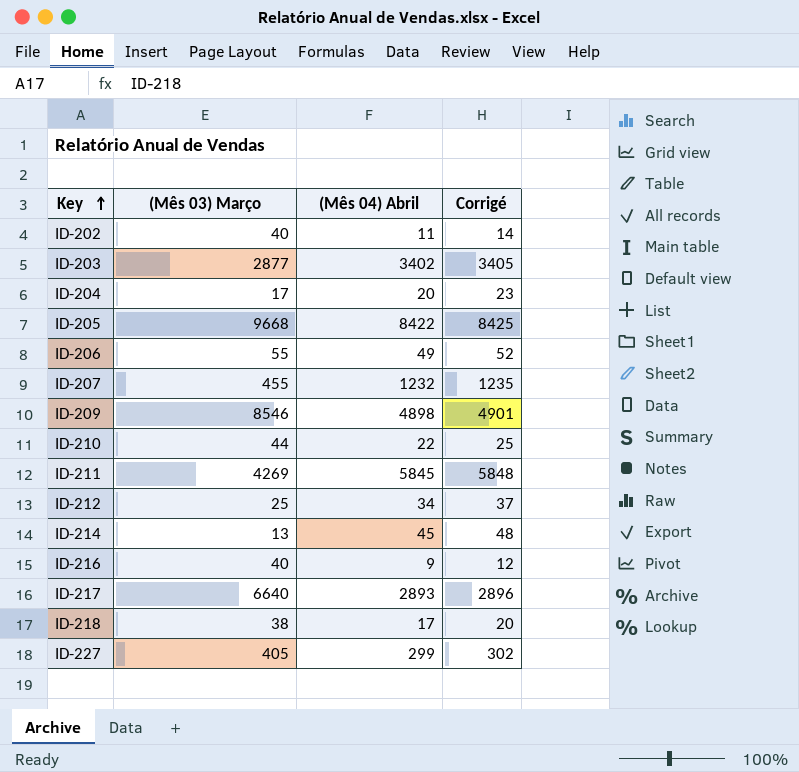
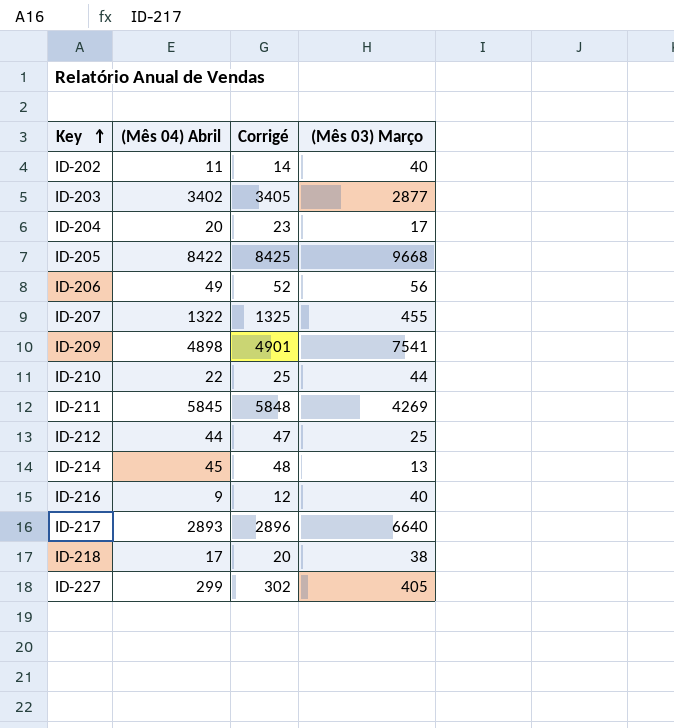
column (Mês 03) Março | position: 2 -> 4
ID-206 | (Mês 03) Março: 55 -> 56
ID-207 | (Mês 04) Abril: 1232 -> 1322
ID-207 | Corrigé: 1235 -> 1325
ID-209 | (Mês 03) Março: 8546 -> 7541
ID-212 | (Mês 04) Abril: 34 -> 44
ID-212 | Corrigé: 37 -> 47

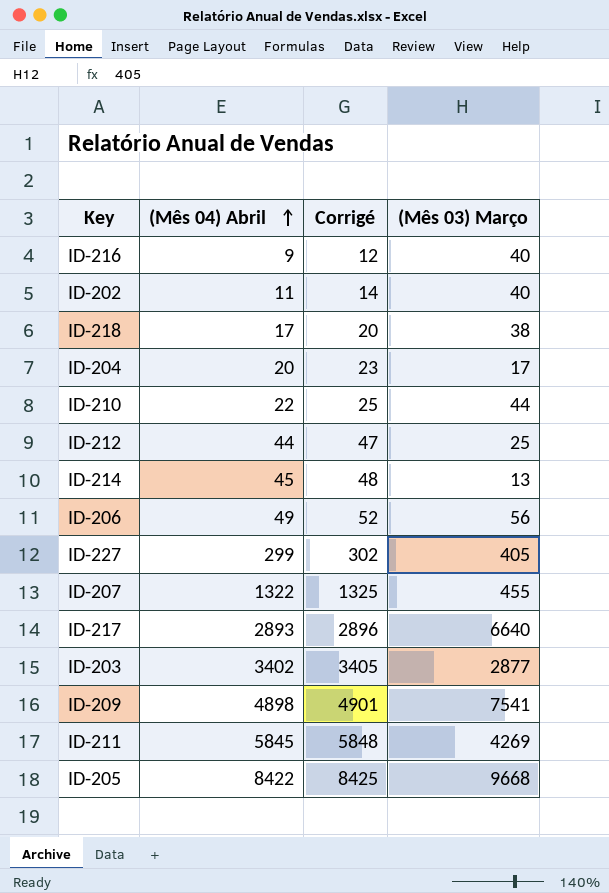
row order: Key ascending -> (Mês 04) Abril ascending

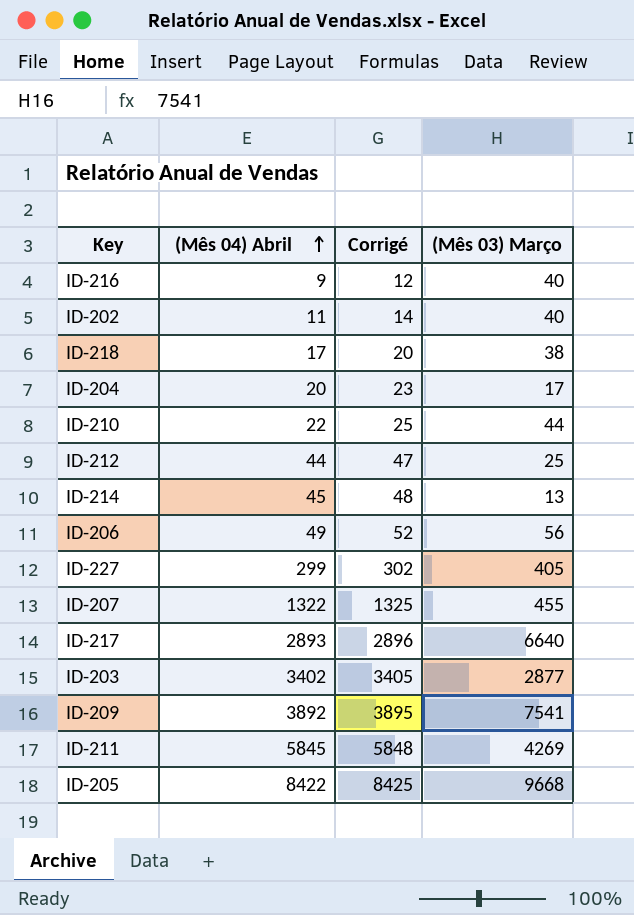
ID-209 | (Mês 04) Abril: 4898 -> 3892
ID-209 | Corrigé: 4901 -> 3895

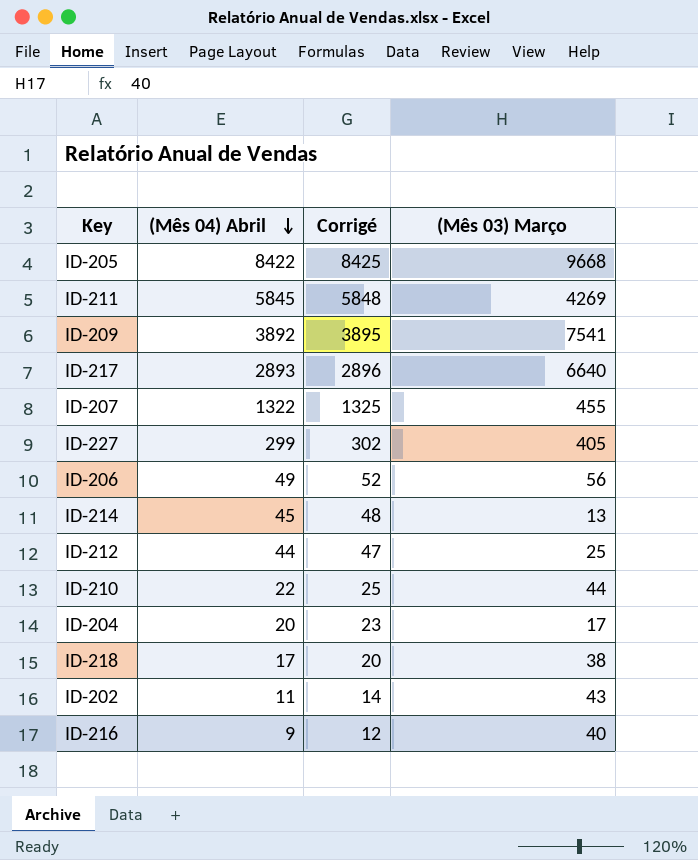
row order: (Mês 04) Abril ascending -> (Mês 04) Abril descending
row ID-203: 3402 | 3405 | 2877 -> none
ID-202 | (Mês 03) Março: 40 -> 43

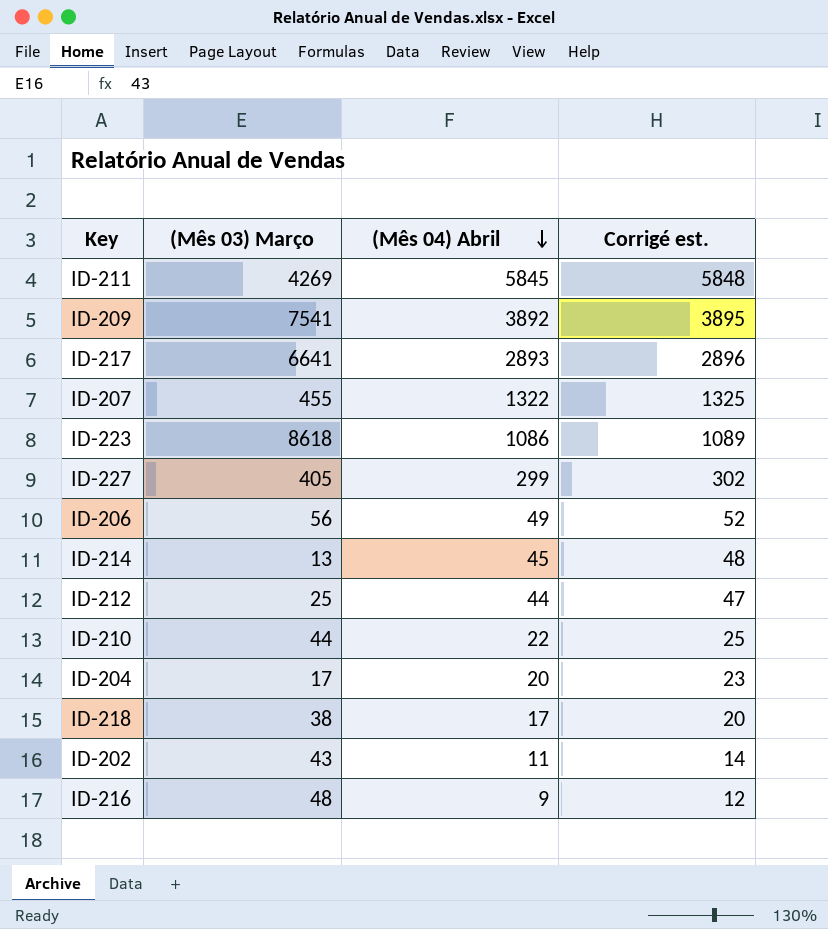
column (Mês 03) Março | position: 4 -> 2
column name: Corrigé -> Corrigé est.
row ID-205: 8422 | 8425 | 9668 -> none
ID-217 | (Mês 03) Março: 6640 -> 6641
row ID-223: none -> 8618 | 1086 | 1089
ID-216 | (Mês 03) Março: 40 -> 48

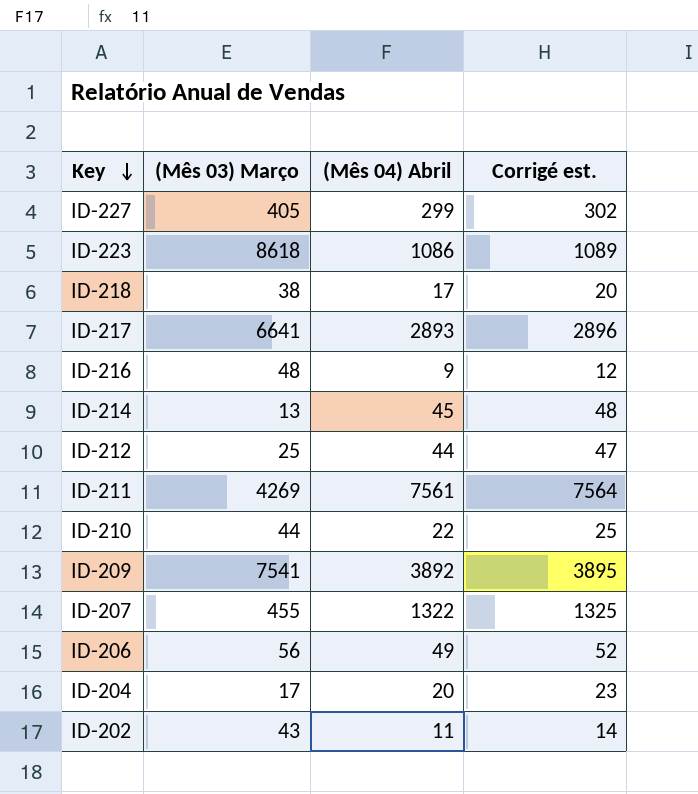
row order: (Mês 04) Abril descending -> Key descending
ID-211 | (Mês 04) Abril: 5845 -> 7561
ID-211 | Corrigé est.: 5848 -> 7564

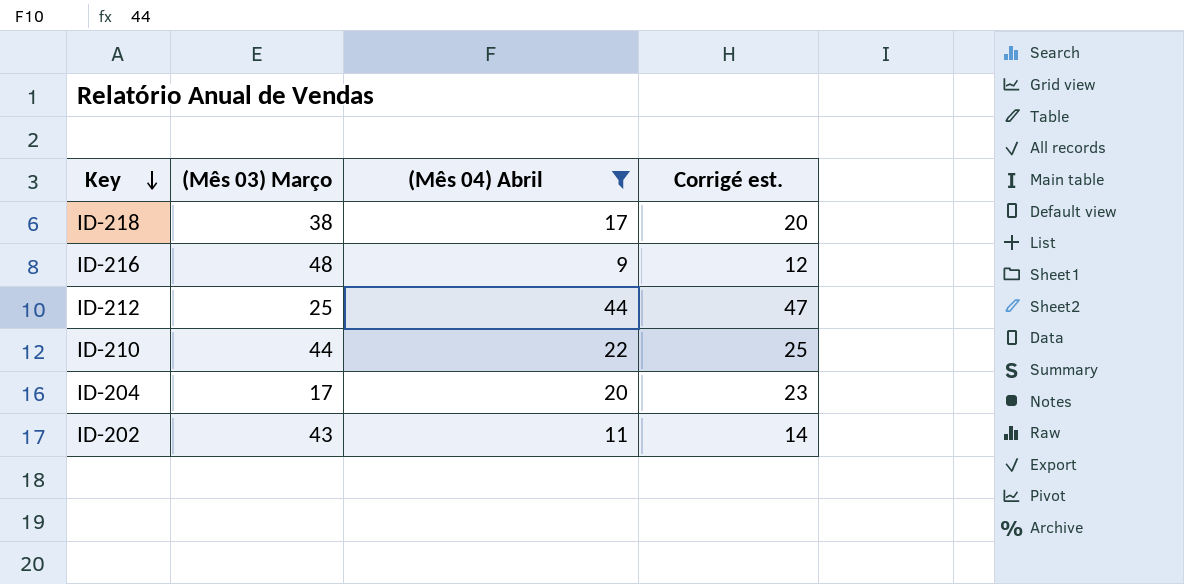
filter: none -> (Mês 04) Abril <= 44

